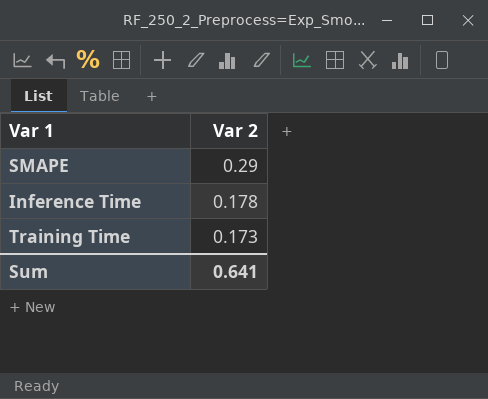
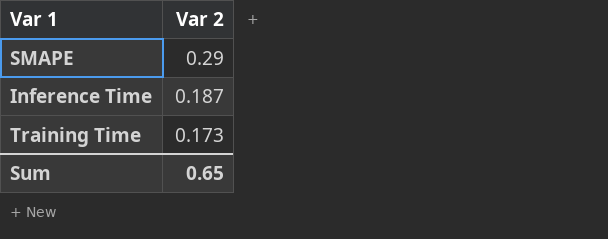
Inference Time | Var 2: 0.178 -> 0.187
Sum | Var 2: 0.641 -> 0.65

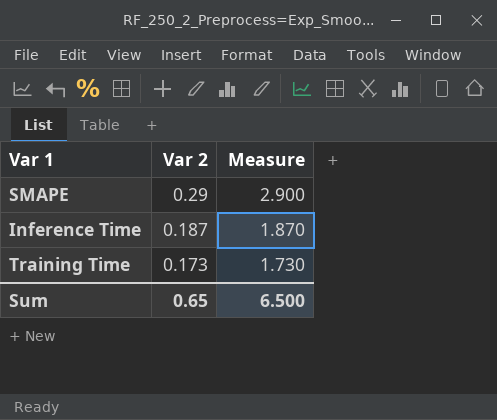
column Measure | formula: none -> [Var 2] * 10

